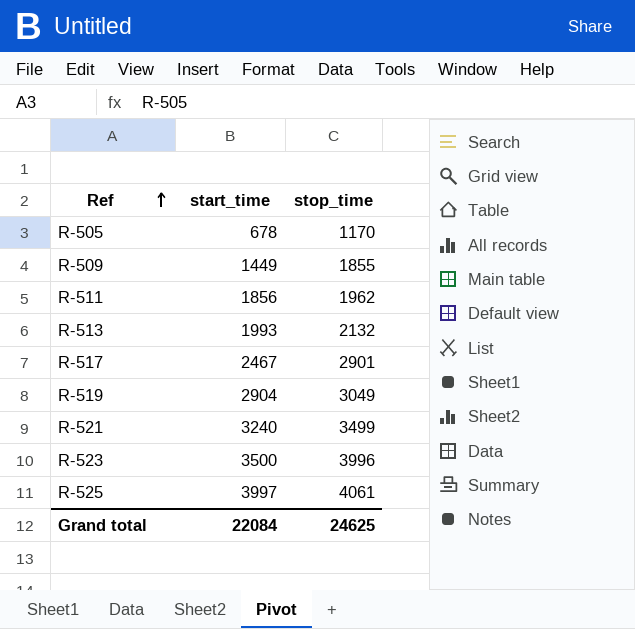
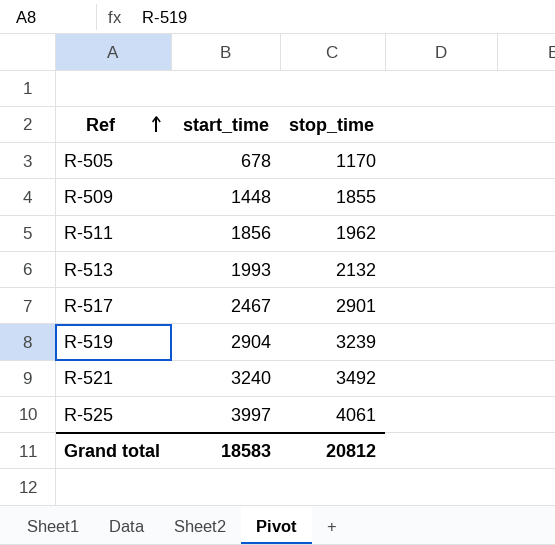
row R-523: 3500 | 3996 -> none
R-509 | start_time: 1449 -> 1448
R-519 | stop_time: 3049 -> 3239
R-521 | stop_time: 3499 -> 3492
Grand total | start_time: 22084 -> 18583
Grand total | stop_time: 24625 -> 20812

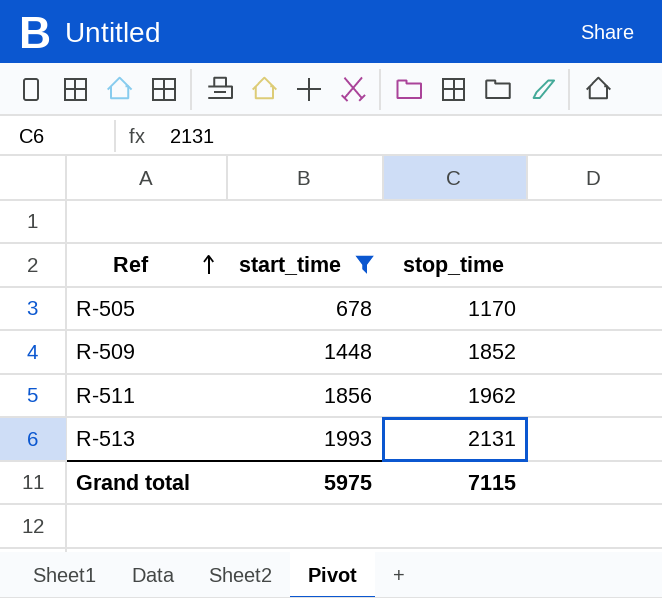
filter: none -> start_time <= 1993
R-509 | stop_time: 1855 -> 1852
R-513 | stop_time: 2132 -> 2131
Grand total | start_time: 18583 -> 5975
Grand total | stop_time: 20812 -> 7115

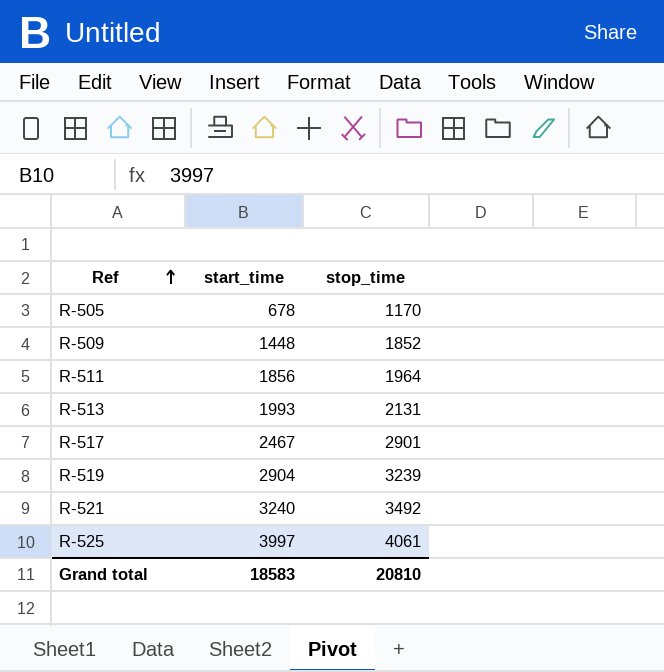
filter: start_time <= 1993 -> none
R-511 | stop_time: 1962 -> 1964
Grand total | start_time: 5975 -> 18583
Grand total | stop_time: 7115 -> 20810

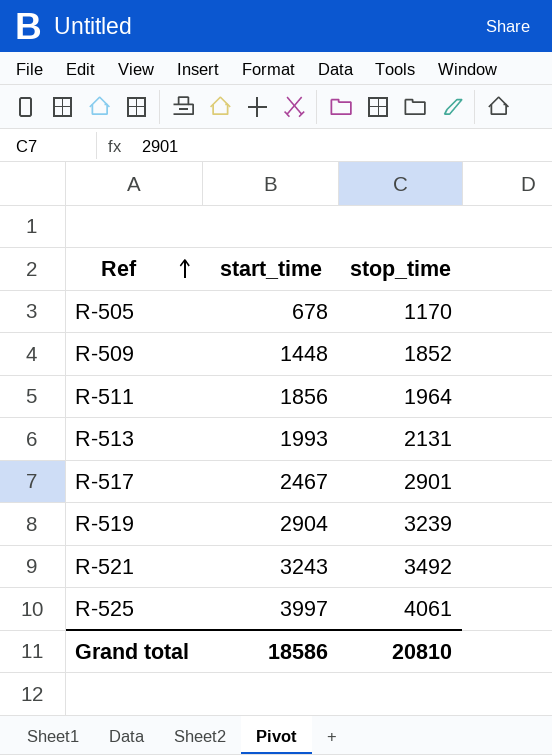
R-521 | start_time: 3240 -> 3243
Grand total | start_time: 18583 -> 18586

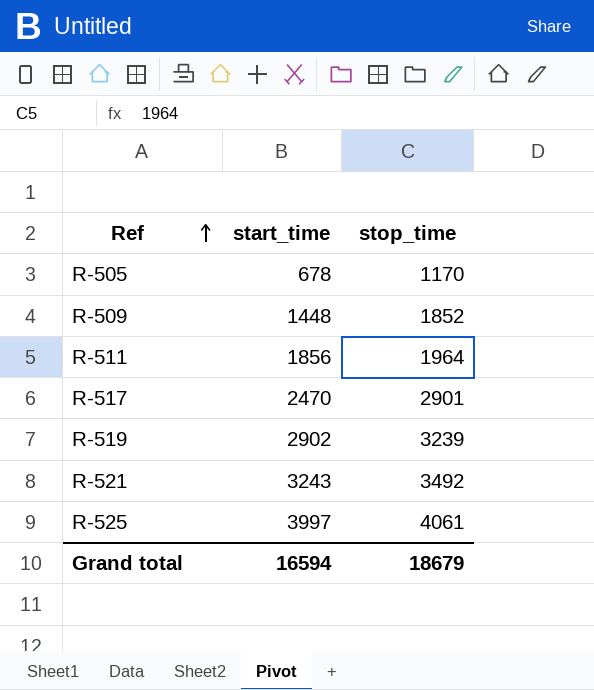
row R-513: 1993 | 2131 -> none
R-517 | start_time: 2467 -> 2470
R-519 | start_time: 2904 -> 2902
Grand total | start_time: 18586 -> 16594
Grand total | stop_time: 20810 -> 18679

